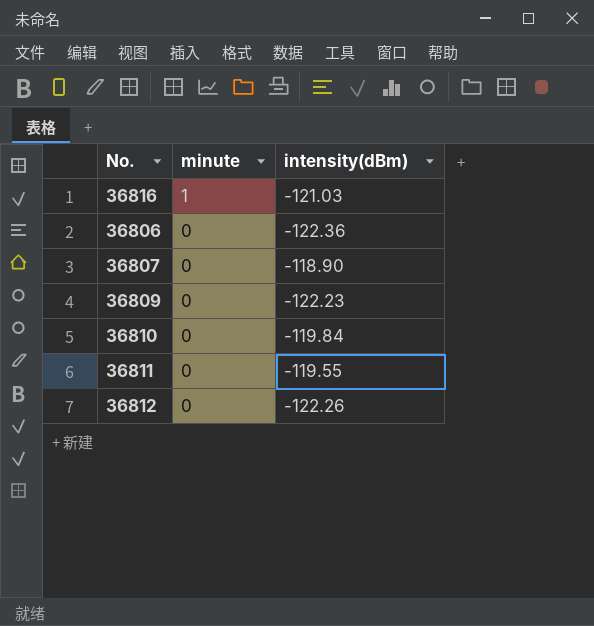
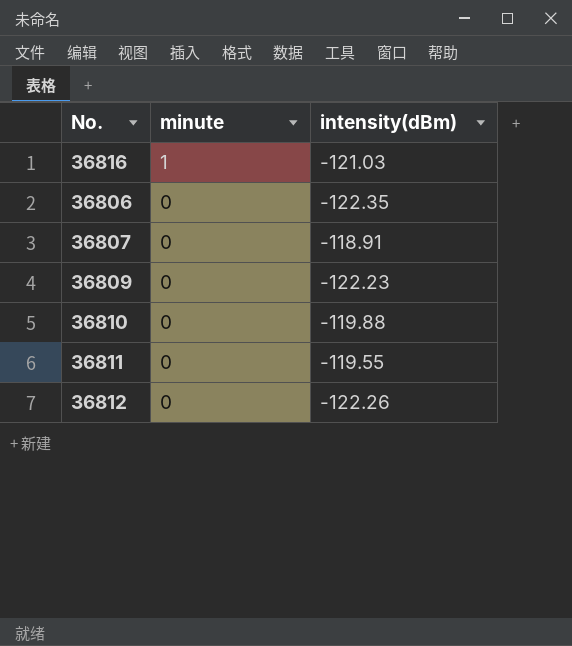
36806 | intensity(dBm): -122.36 -> -122.35
36807 | intensity(dBm): -118.90 -> -118.91
36810 | intensity(dBm): -119.84 -> -119.88

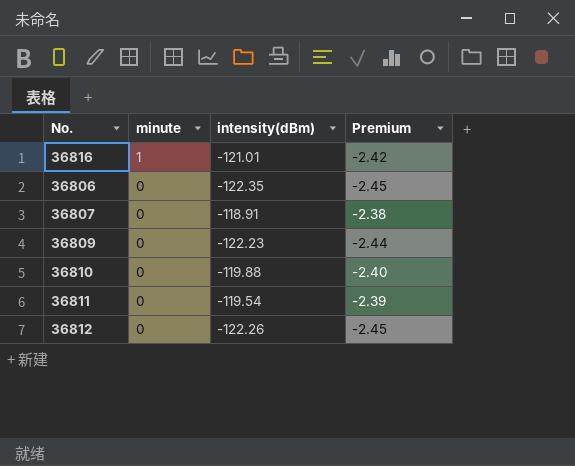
column Premium | formula: none -> [intensity(dBm)] * 0.02
36816 | intensity(dBm): -121.03 -> -121.01
36811 | intensity(dBm): -119.55 -> -119.54

